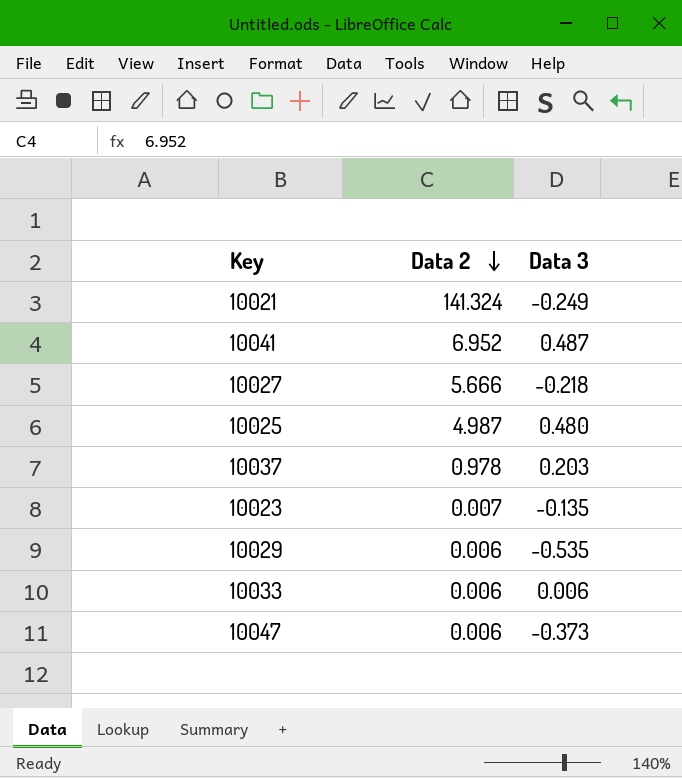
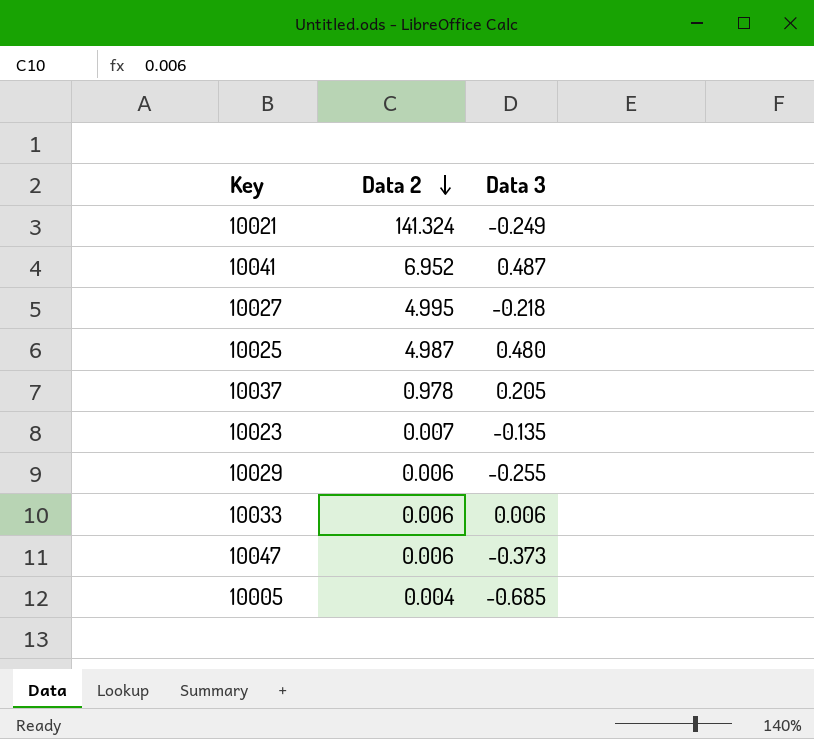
10027 | Data 2: 5.666 -> 4.995
10037 | Data 3: 0.203 -> 0.205
10029 | Data 3: -0.535 -> -0.255
row 10005: none -> 0.004 | -0.685

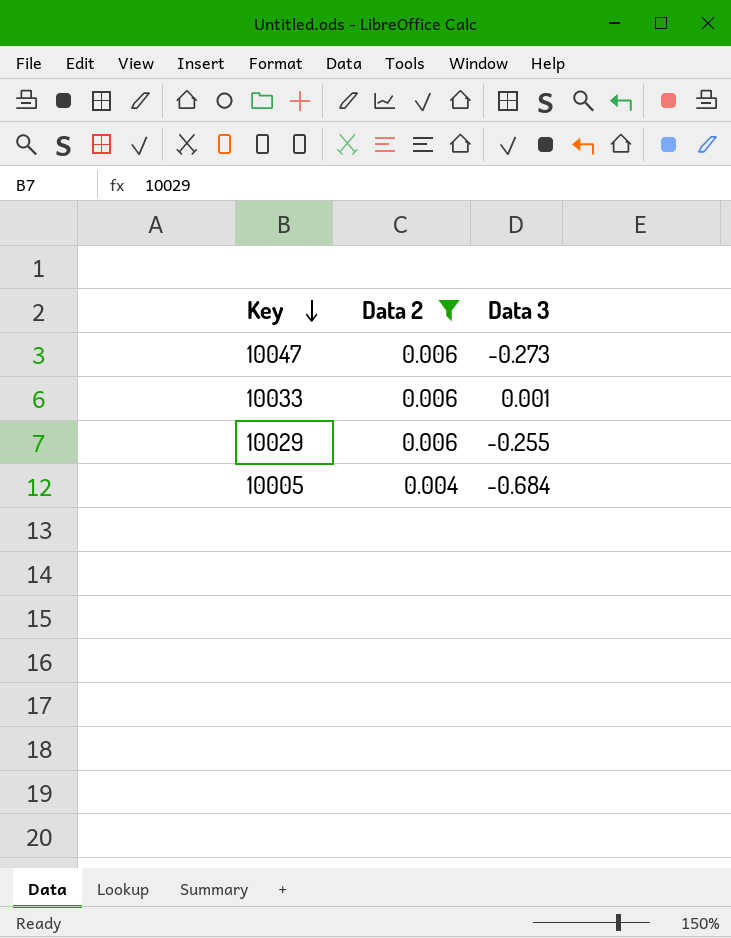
filter: none -> Data 2 <= 0.006
row order: Data 2 descending -> Key descending
10047 | Data 3: -0.373 -> -0.273
10033 | Data 3: 0.006 -> 0.001
10005 | Data 3: -0.685 -> -0.684

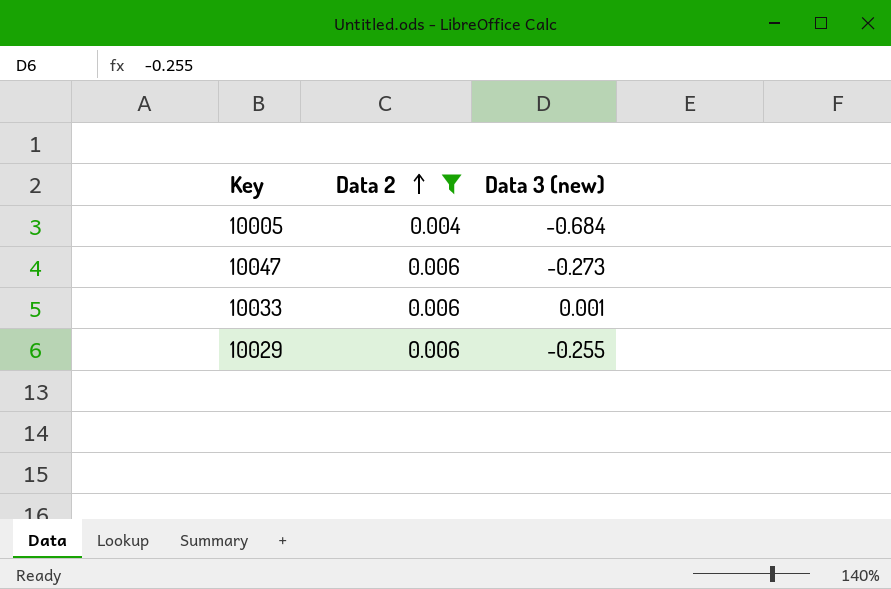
row order: Key descending -> Data 2 ascending
column name: Data 3 -> Data 3 (new)

